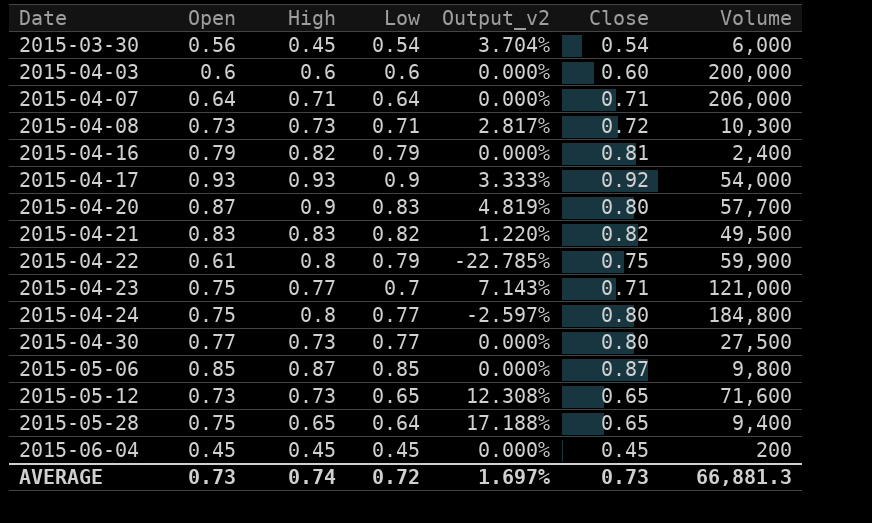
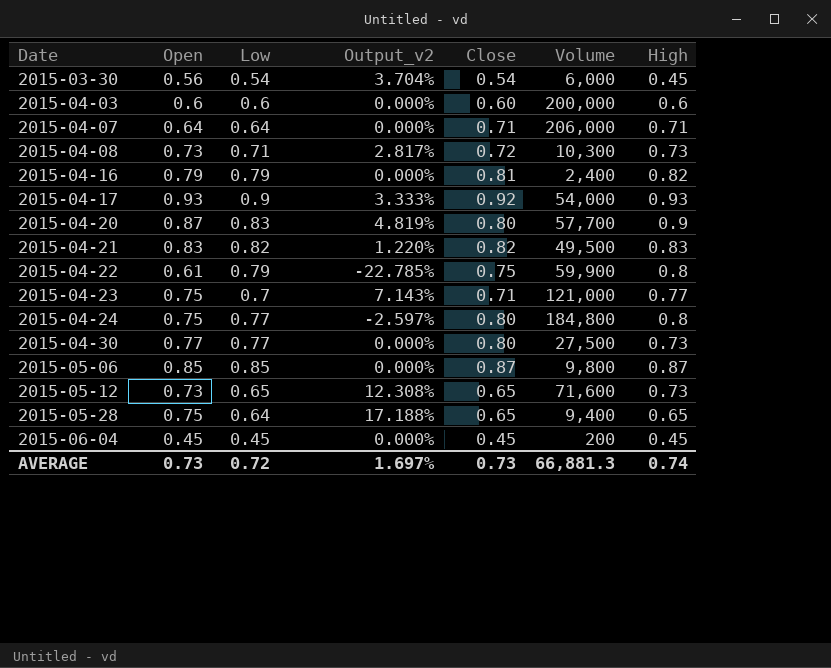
column High | position: 3 -> 7

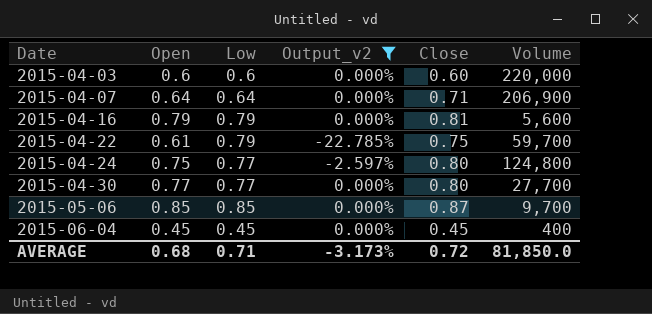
filter: none -> Output_v2 <= 0.000%
column High | position: 7 -> none
2015-04-03 | Volume: 200,000 -> 220,000
2015-04-07 | Volume: 206,000 -> 206,900
2015-04-16 | Volume: 2,400 -> 5,600
2015-04-22 | Volume: 59,900 -> 59,700
2015-04-24 | Volume: 184,800 -> 124,800
2015-04-30 | Volume: 27,500 -> 27,700
2015-05-06 | Volume: 9,800 -> 9,700
2015-06-04 | Volume: 200 -> 400
AVERAGE | Open: 0.73 -> 0.68
AVERAGE | Low: 0.72 -> 0.71
AVERAGE | Output_v2: 1.697% -> -3.173%
AVERAGE | Close: 0.73 -> 0.72
AVERAGE | Volume: 66,881.3 -> 81,850.0

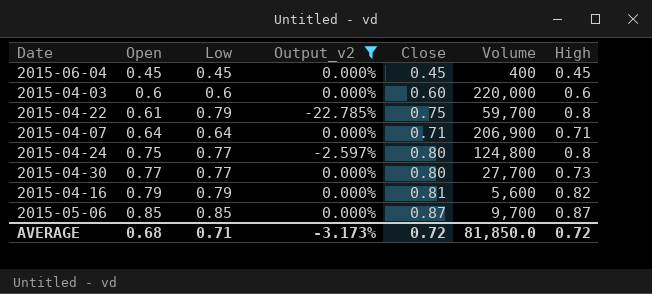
row order: Date ascending -> Open ascending
column High | position: none -> 7

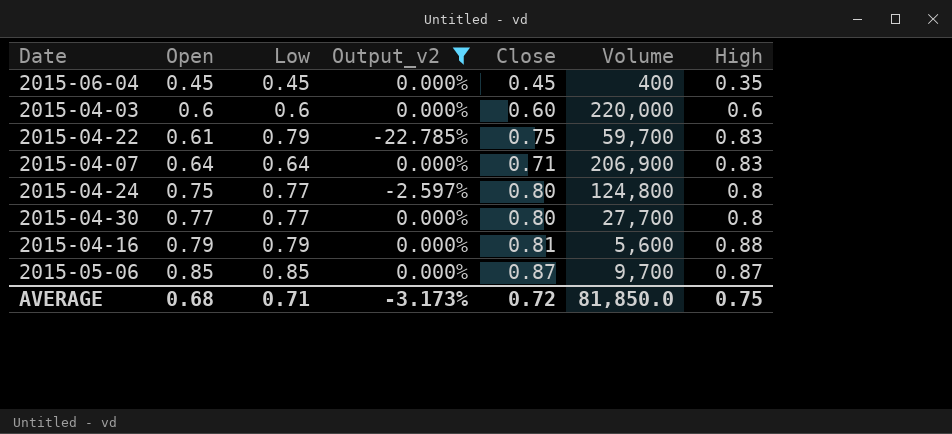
2015-06-04 | High: 0.45 -> 0.35
2015-04-22 | High: 0.8 -> 0.83
2015-04-07 | High: 0.71 -> 0.83
2015-04-30 | High: 0.73 -> 0.8
2015-04-16 | High: 0.82 -> 0.88
AVERAGE | High: 0.72 -> 0.75

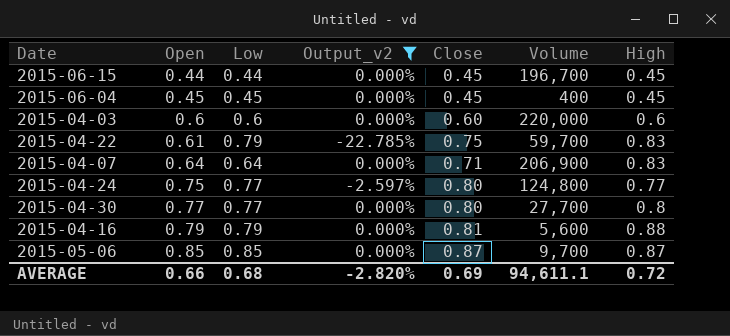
row 2015-06-15: none -> 0.44 | 0.44 | 0.000% | 0.45 | 196,700 | 0.45
2015-06-04 | High: 0.35 -> 0.45
2015-04-24 | High: 0.8 -> 0.77
AVERAGE | Open: 0.68 -> 0.66
AVERAGE | Low: 0.71 -> 0.68
AVERAGE | Output_v2: -3.173% -> -2.820%
AVERAGE | Close: 0.72 -> 0.69
AVERAGE | Volume: 81,850.0 -> 94,611.1
AVERAGE | High: 0.75 -> 0.72

